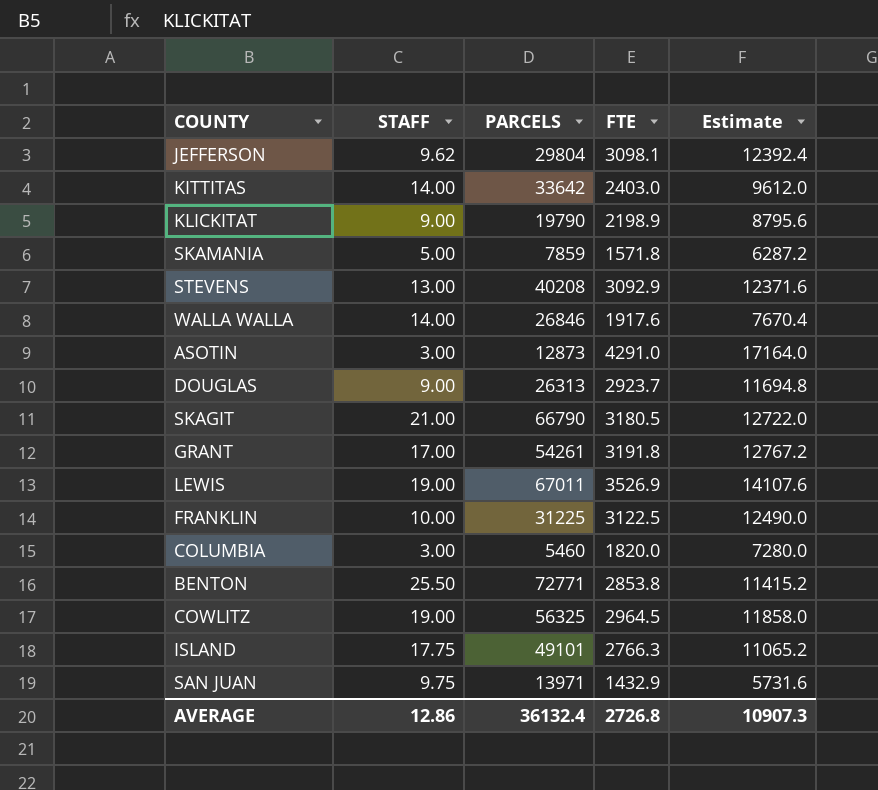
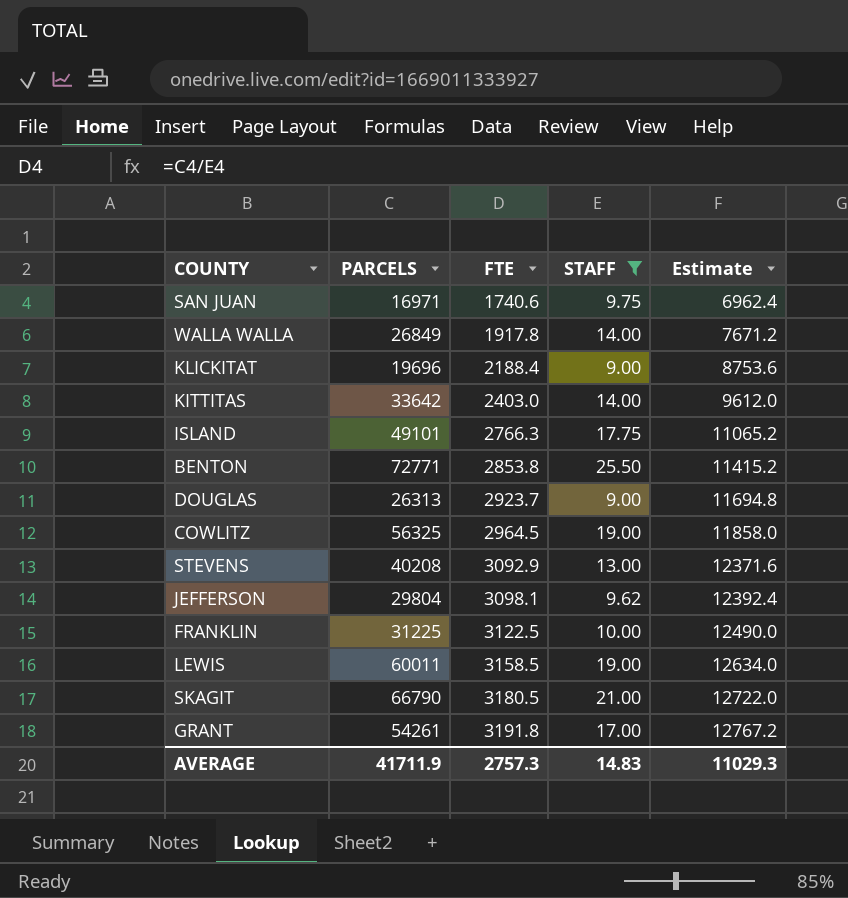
filter: none -> STAFF >= 9.00
row order: none -> FTE ascending
column STAFF | position: 2 -> 4
SAN JUAN | PARCELS: 13971 -> 16971
SAN JUAN | FTE: 1432.9 -> 1740.6
SAN JUAN | Estimate: 5731.6 -> 6962.4
WALLA WALLA | PARCELS: 26846 -> 26849
WALLA WALLA | FTE: 1917.6 -> 1917.8
WALLA WALLA | Estimate: 7670.4 -> 7671.2
KLICKITAT | PARCELS: 19790 -> 19696
KLICKITAT | FTE: 2198.9 -> 2188.4
KLICKITAT | Estimate: 8795.6 -> 8753.6
LEWIS | PARCELS: 67011 -> 60011
LEWIS | FTE: 3526.9 -> 3158.5
LEWIS | Estimate: 14107.6 -> 12634.0
AVERAGE | PARCELS: 36132.4 -> 41711.9
AVERAGE | FTE: 2726.8 -> 2757.3
AVERAGE | STAFF: 12.86 -> 14.83
AVERAGE | Estimate: 10907.3 -> 11029.3

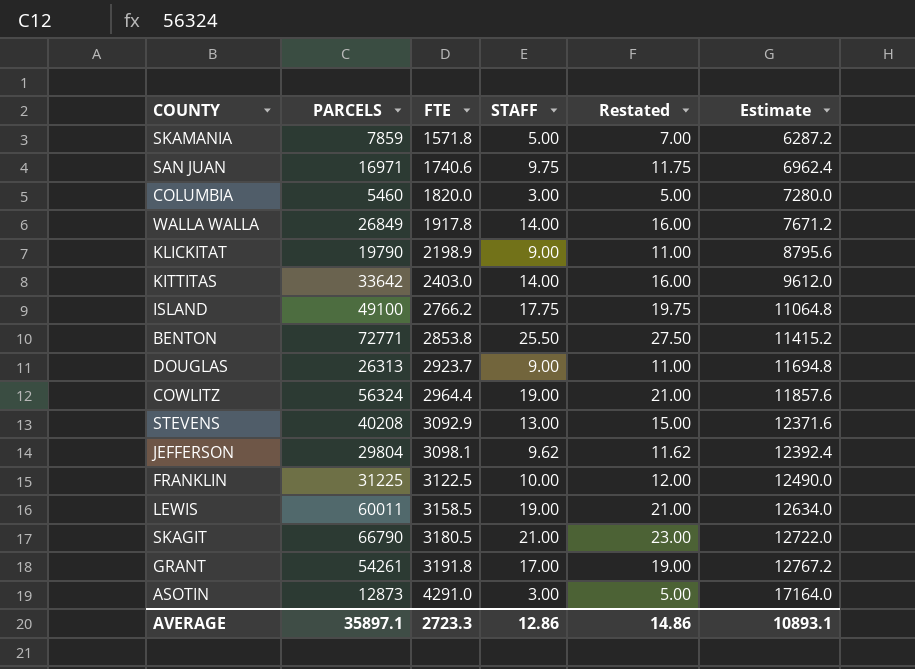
filter: STAFF >= 9.00 -> none
column Restated | formula: none -> [STAFF] + 2
KLICKITAT | PARCELS: 19696 -> 19790
KLICKITAT | FTE: 2188.4 -> 2198.9
KLICKITAT | Estimate: 8753.6 -> 8795.6
ISLAND | PARCELS: 49101 -> 49100
ISLAND | FTE: 2766.3 -> 2766.2
ISLAND | Estimate: 11065.2 -> 11064.8
COWLITZ | PARCELS: 56325 -> 56324
COWLITZ | FTE: 2964.5 -> 2964.4
COWLITZ | Estimate: 11858.0 -> 11857.6
AVERAGE | PARCELS: 41711.9 -> 35897.1
AVERAGE | FTE: 2757.3 -> 2723.3
AVERAGE | STAFF: 14.83 -> 12.86
AVERAGE | Estimate: 11029.3 -> 10893.1

